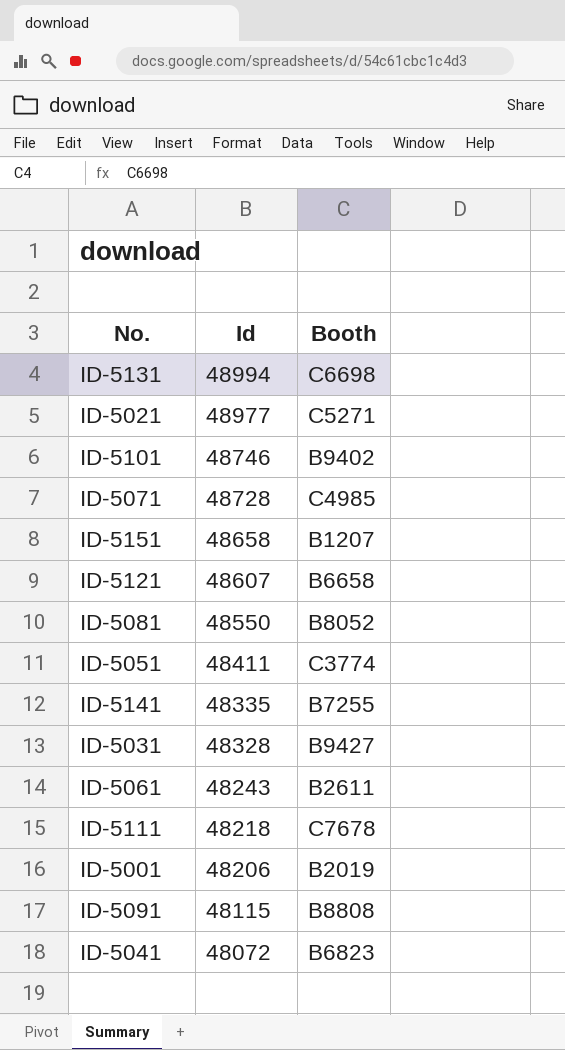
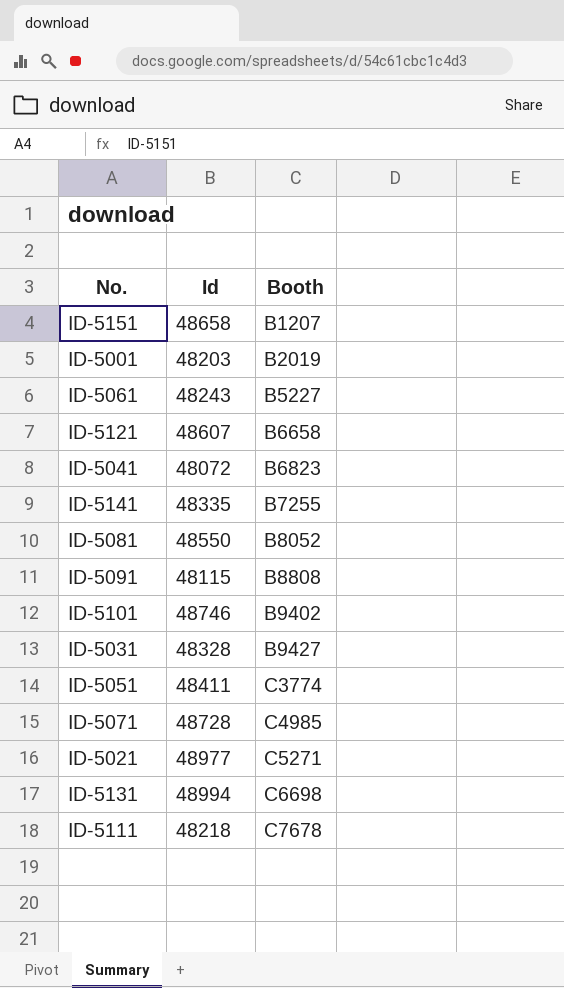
row order: Id descending -> Booth ascending
ID-5001 | Id: 48206 -> 48203
ID-5061 | Booth: B2611 -> B5227

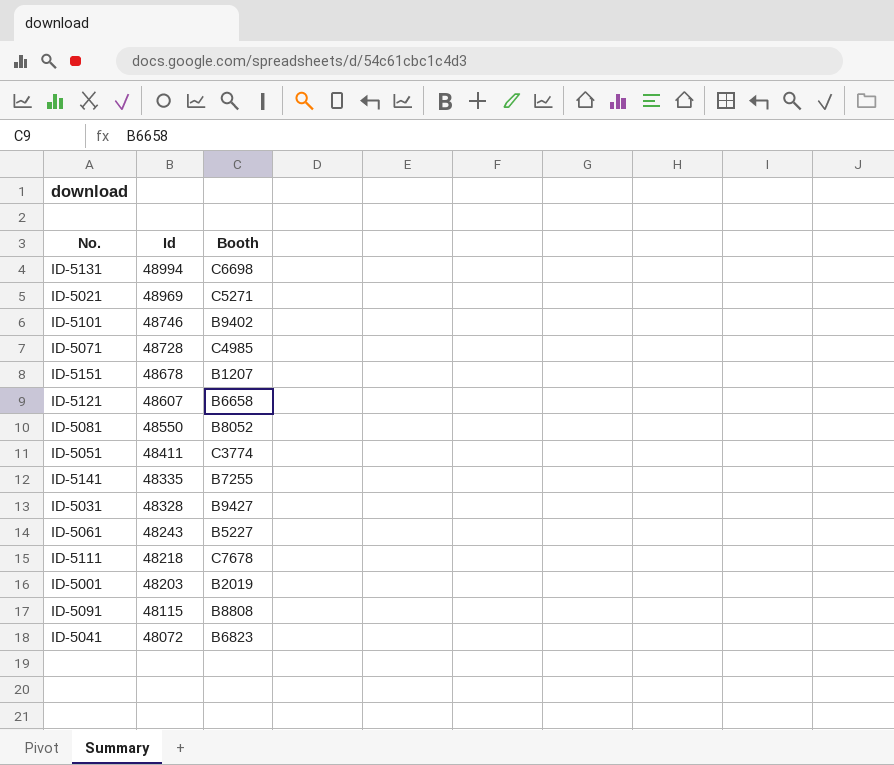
row order: Booth ascending -> Id descending
ID-5021 | Id: 48977 -> 48969
ID-5151 | Id: 48658 -> 48678

